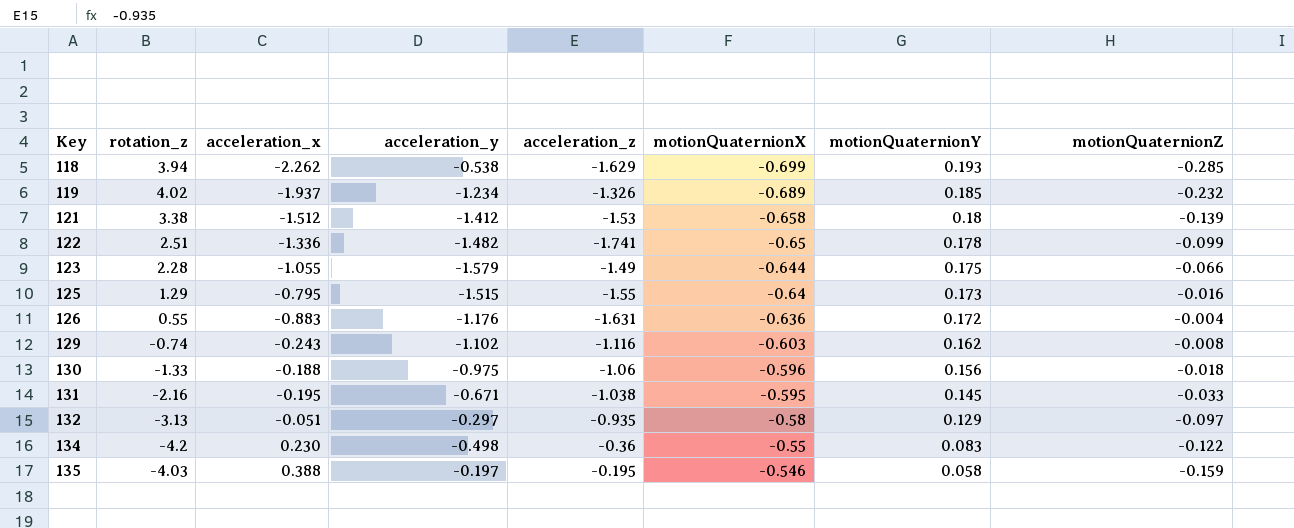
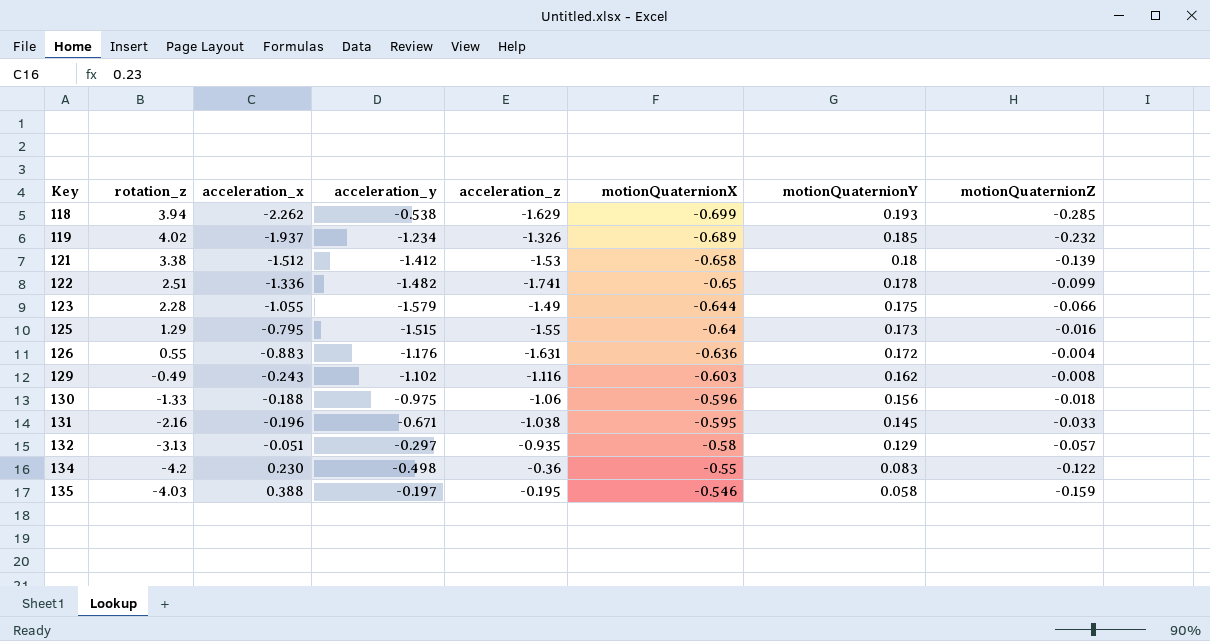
129 | rotation_z: -0.74 -> -0.49
131 | acceleration_x: -0.195 -> -0.196
132 | motionQuaternionZ: -0.097 -> -0.057

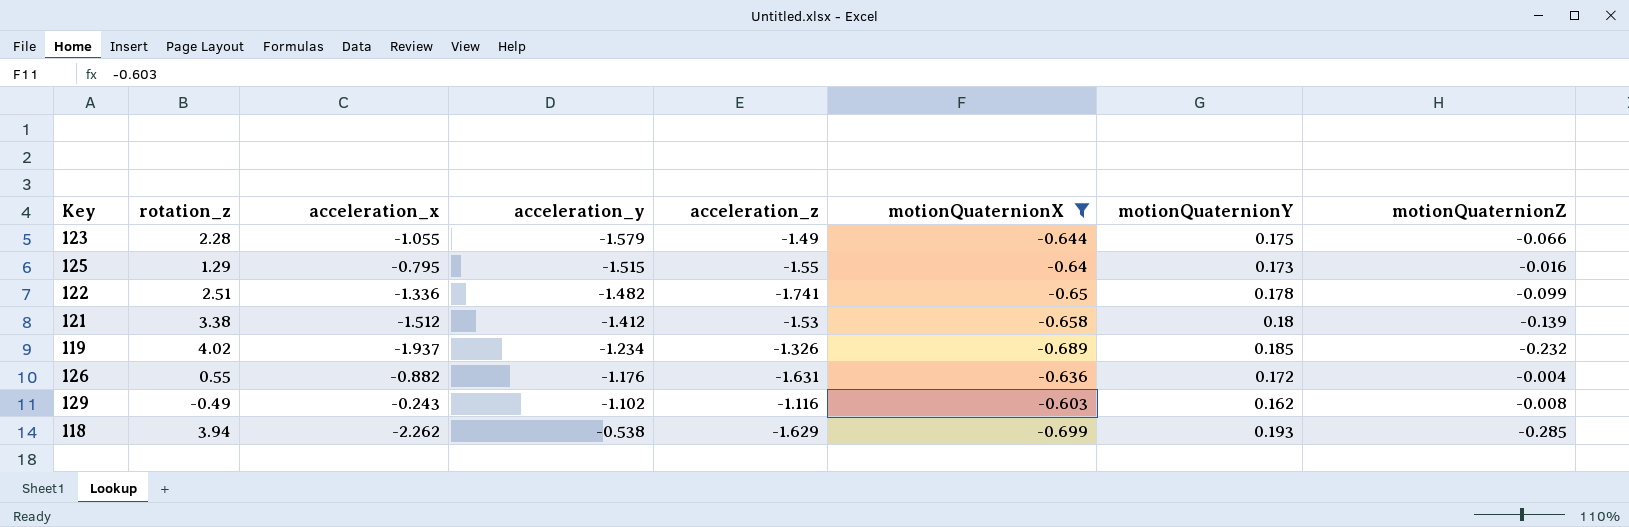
filter: none -> motionQuaternionX <= -0.603
row order: Key ascending -> acceleration_y ascending
126 | acceleration_x: -0.883 -> -0.882

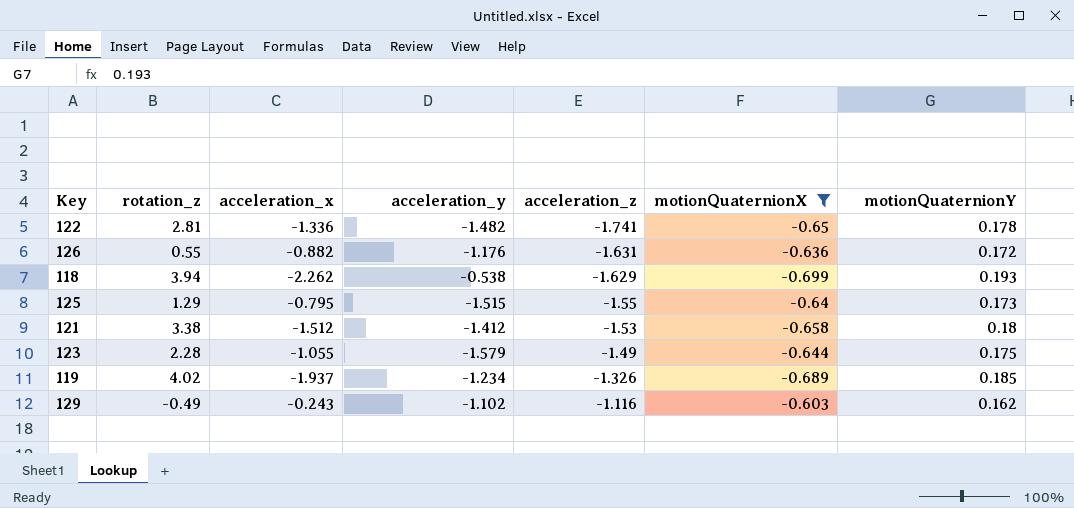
row order: acceleration_y ascending -> acceleration_z ascending
column motionQuaternionZ | position: 8 -> none
122 | rotation_z: 2.51 -> 2.81

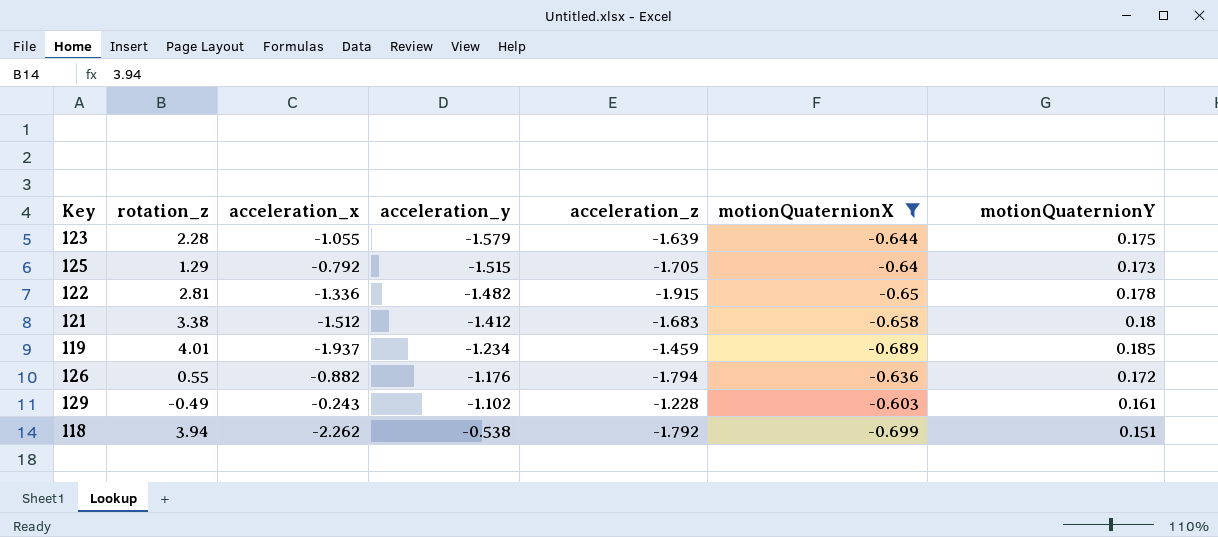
row order: acceleration_z ascending -> acceleration_y ascending
123 | acceleration_z: -1.49 -> -1.639
125 | acceleration_x: -0.795 -> -0.792
125 | acceleration_z: -1.55 -> -1.705
122 | acceleration_z: -1.741 -> -1.915
121 | acceleration_z: -1.53 -> -1.683
119 | rotation_z: 4.02 -> 4.01
119 | acceleration_z: -1.326 -> -1.459
126 | acceleration_z: -1.631 -> -1.794
129 | acceleration_z: -1.116 -> -1.228
129 | motionQuaternionY: 0.162 -> 0.161
118 | acceleration_z: -1.629 -> -1.792
118 | motionQuaternionY: 0.193 -> 0.151

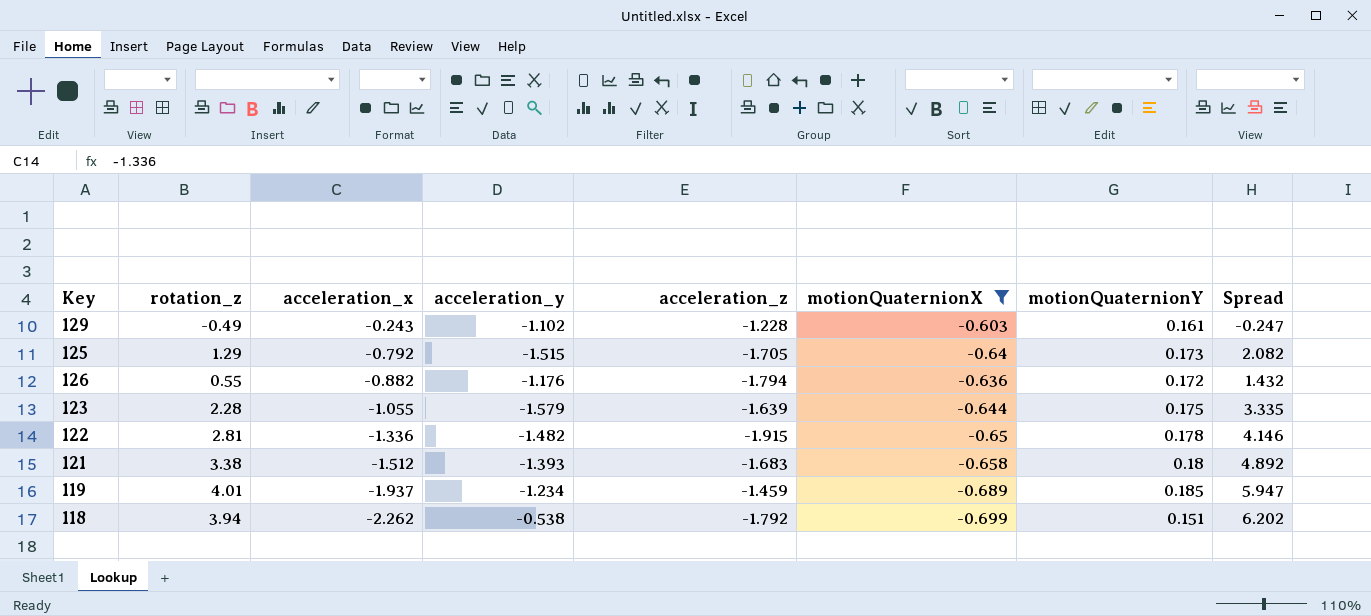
row order: acceleration_y ascending -> acceleration_x descending
column Spread | formula: none -> [rotation_z] - [acceleration_x]
121 | acceleration_y: -1.412 -> -1.393

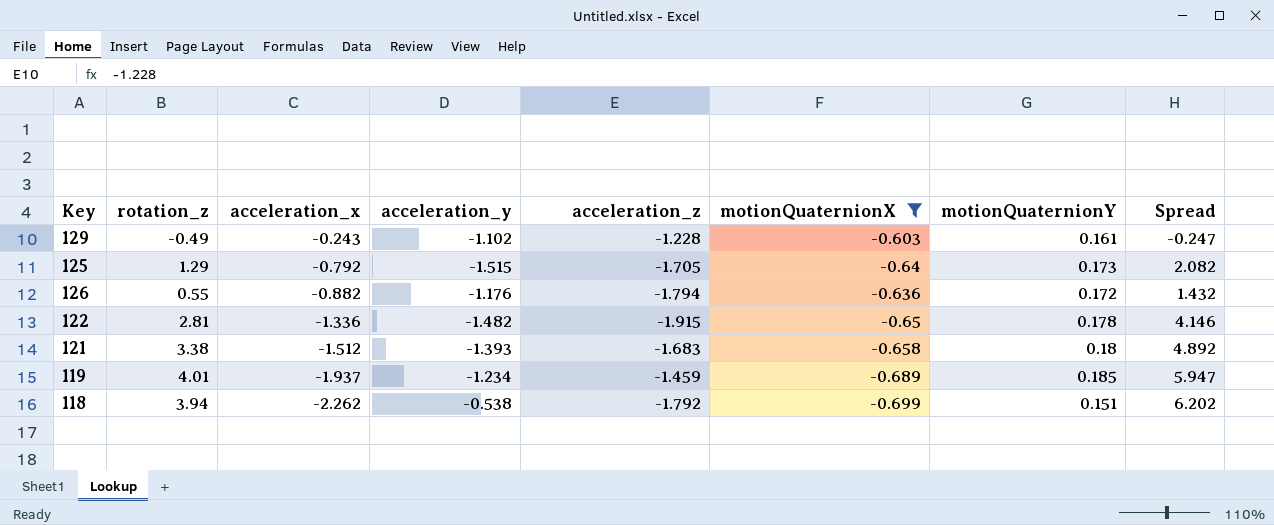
row 123: 2.28 | -1.055 | -1.579 | -1.639 | -0.644 | 0.175 | 3.335 -> none

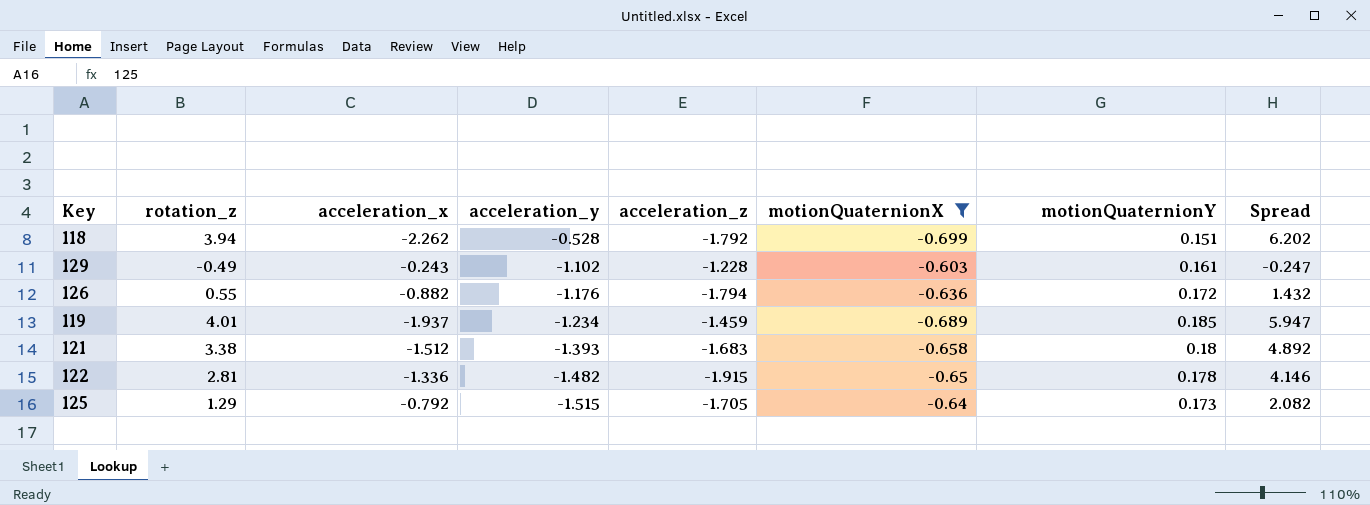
row order: acceleration_x descending -> acceleration_y descending
118 | acceleration_y: -0.538 -> -0.528

